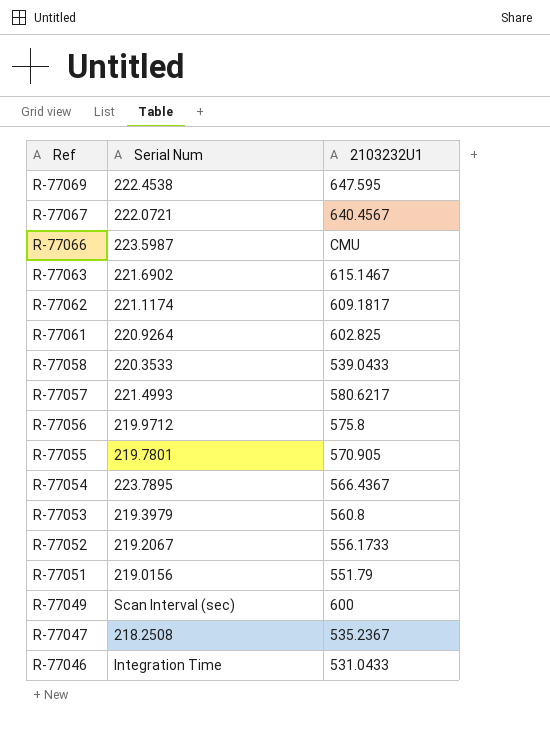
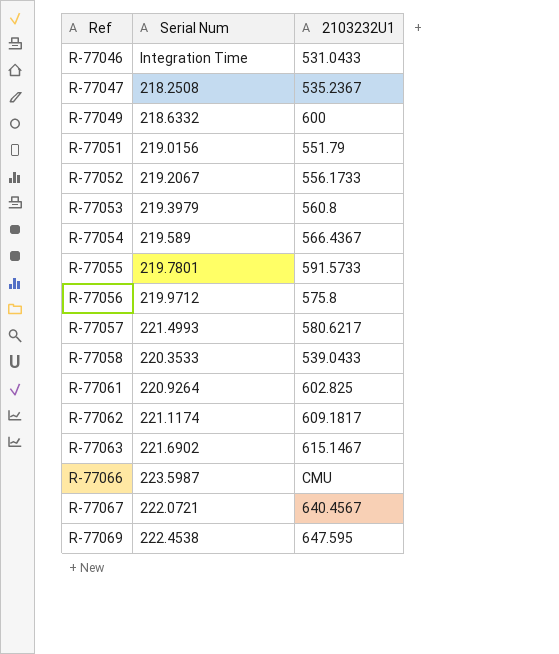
row order: Ref descending -> Ref ascending
R-77049 | Serial Num: Scan Interval (sec) -> 218.6332
R-77054 | Serial Num: 223.7895 -> 219.589
R-77055 | 2103232U1: 570.905 -> 591.5733

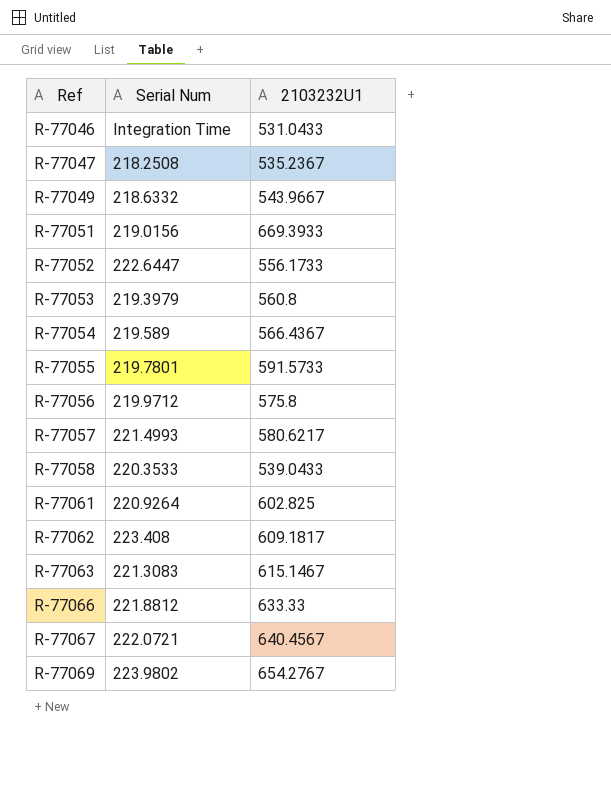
R-77049 | 2103232U1: 600 -> 543.9667
R-77051 | 2103232U1: 551.79 -> 669.3933
R-77052 | Serial Num: 219.2067 -> 222.6447
R-77062 | Serial Num: 221.1174 -> 223.408
R-77063 | Serial Num: 221.6902 -> 221.3083
R-77066 | Serial Num: 223.5987 -> 221.8812
R-77066 | 2103232U1: CMU -> 633.33
R-77069 | Serial Num: 222.4538 -> 223.9802
R-77069 | 2103232U1: 647.595 -> 654.2767

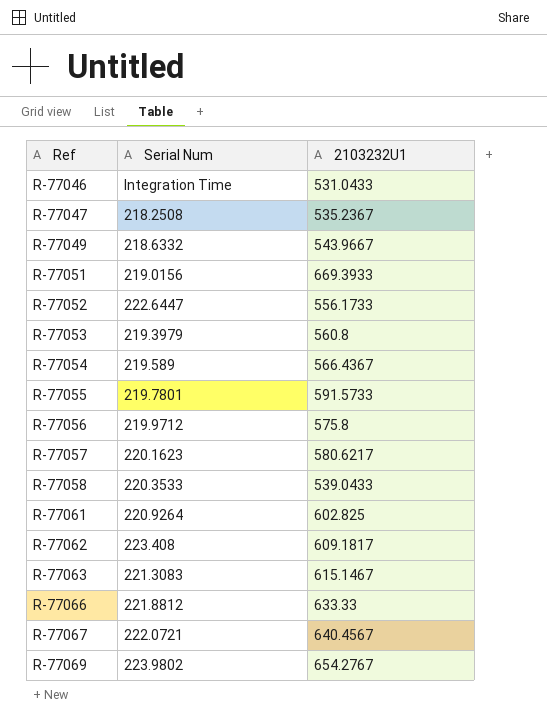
R-77057 | Serial Num: 221.4993 -> 220.1623

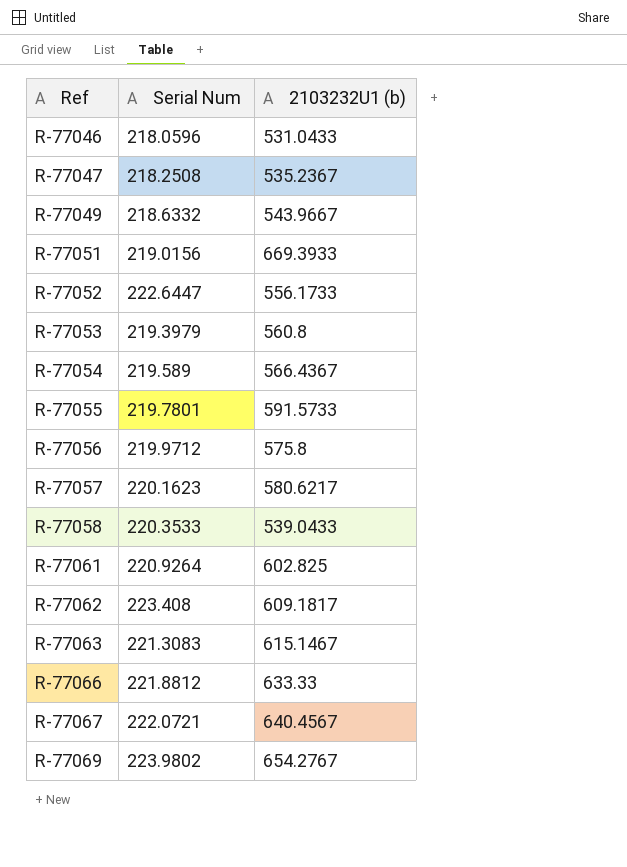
column name: 2103232U1 -> 2103232U1 (b)
R-77046 | Serial Num: Integration Time -> 218.0596

